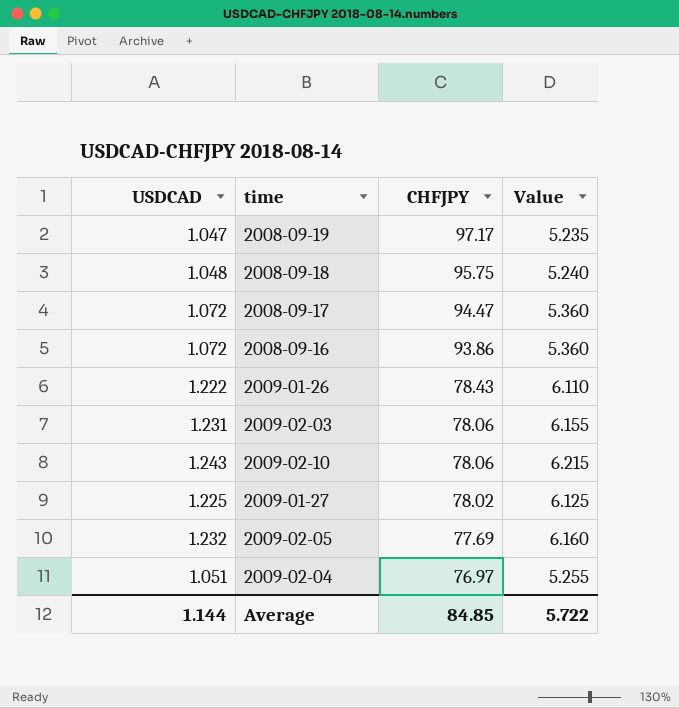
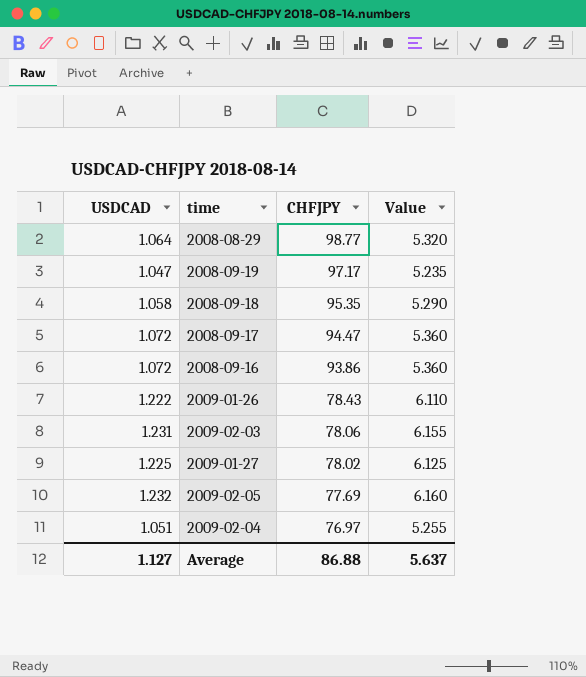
row 2009-02-10: 1.243 | 78.06 | 6.215 -> none
row 2008-08-29: none -> 1.064 | 98.77 | 5.320
2008-09-18 | USDCAD: 1.048 -> 1.058
2008-09-18 | CHFJPY: 95.75 -> 95.35
2008-09-18 | Value: 5.240 -> 5.290
Average | USDCAD: 1.144 -> 1.127
Average | CHFJPY: 84.85 -> 86.88
Average | Value: 5.722 -> 5.637

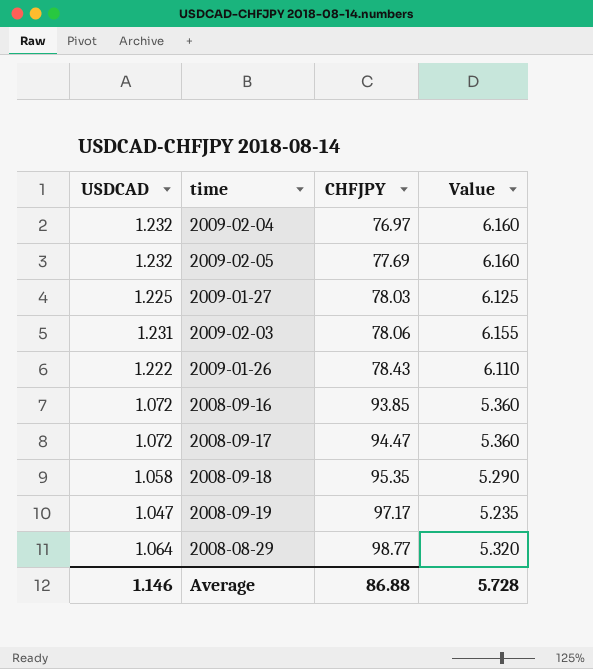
row order: CHFJPY descending -> CHFJPY ascending
2009-02-04 | USDCAD: 1.051 -> 1.232
2009-02-04 | Value: 5.255 -> 6.160
2009-01-27 | CHFJPY: 78.02 -> 78.03
2008-09-16 | CHFJPY: 93.86 -> 93.85
Average | USDCAD: 1.127 -> 1.146
Average | Value: 5.637 -> 5.728

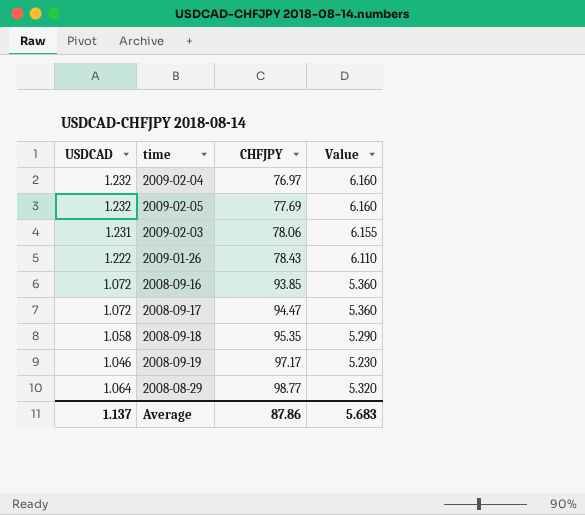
row 2009-01-27: 1.225 | 78.03 | 6.125 -> none
2008-09-19 | USDCAD: 1.047 -> 1.046
2008-09-19 | Value: 5.235 -> 5.230
Average | USDCAD: 1.146 -> 1.137
Average | CHFJPY: 86.88 -> 87.86
Average | Value: 5.728 -> 5.683

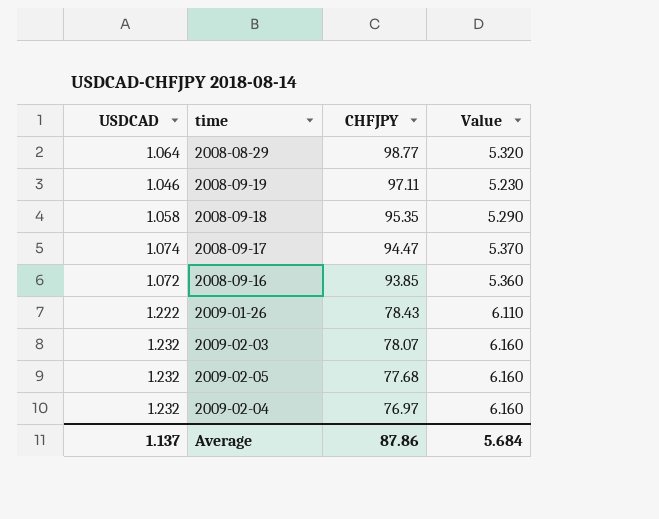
row order: CHFJPY ascending -> CHFJPY descending
2008-09-19 | CHFJPY: 97.17 -> 97.11
2008-09-17 | USDCAD: 1.072 -> 1.074
2008-09-17 | Value: 5.360 -> 5.370
2009-02-03 | USDCAD: 1.231 -> 1.232
2009-02-03 | CHFJPY: 78.06 -> 78.07
2009-02-03 | Value: 6.155 -> 6.160
2009-02-05 | CHFJPY: 77.69 -> 77.68
Average | Value: 5.683 -> 5.684

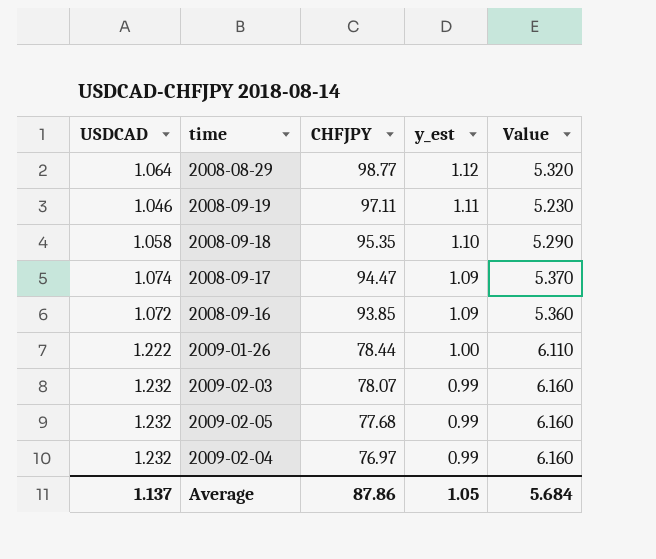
column y_est | position: none -> 4
2009-01-26 | CHFJPY: 78.43 -> 78.44

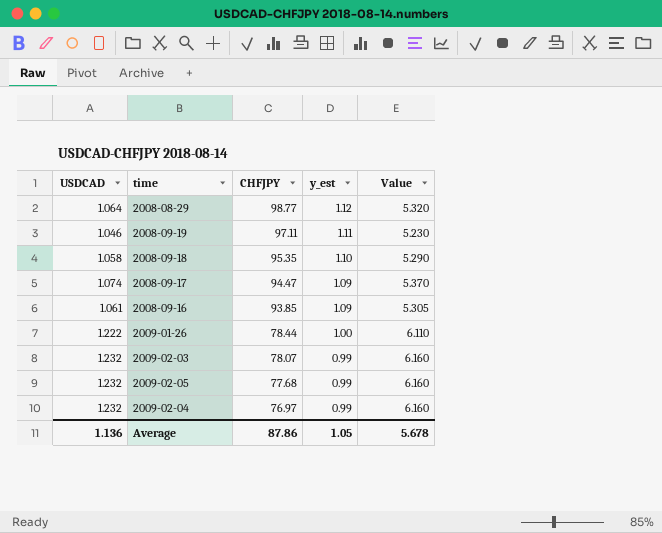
2008-09-16 | USDCAD: 1.072 -> 1.061
2008-09-16 | Value: 5.360 -> 5.305
Average | USDCAD: 1.137 -> 1.136
Average | Value: 5.684 -> 5.678

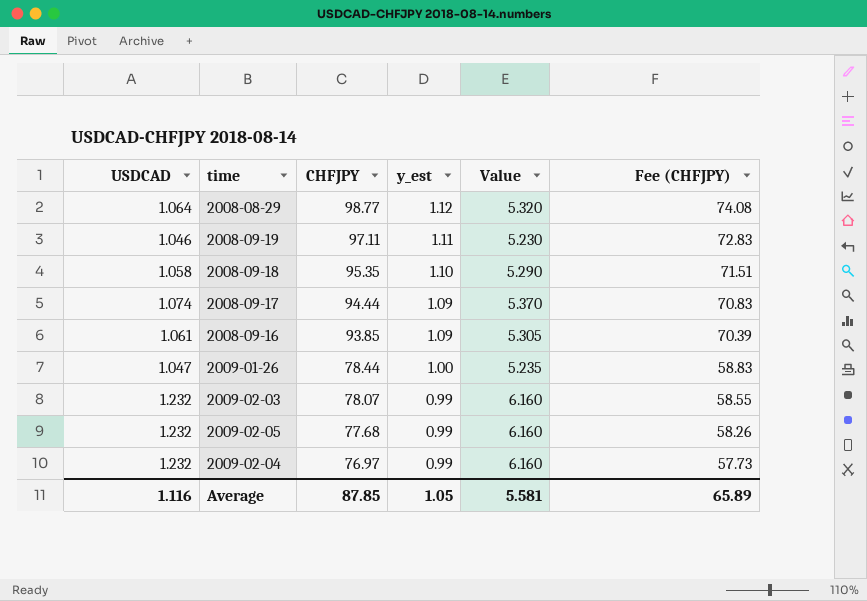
column Fee (CHFJPY) | formula: none -> [CHFJPY] * 0.75
2008-09-17 | CHFJPY: 94.47 -> 94.44
2009-01-26 | USDCAD: 1.222 -> 1.047
2009-01-26 | Value: 6.110 -> 5.235
Average | USDCAD: 1.136 -> 1.116
Average | CHFJPY: 87.86 -> 87.85
Average | Value: 5.678 -> 5.581

